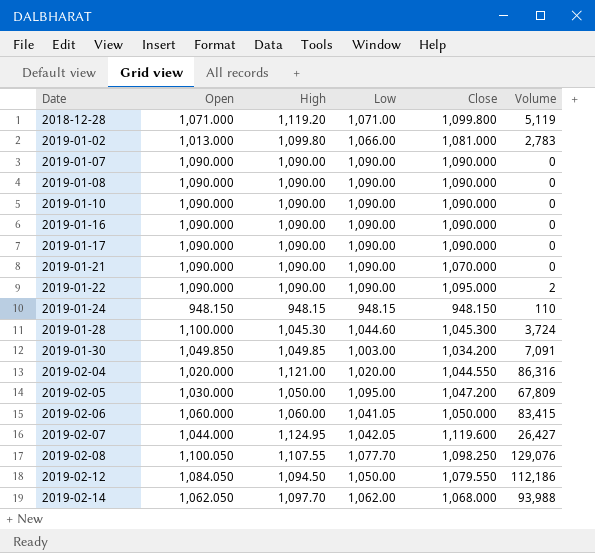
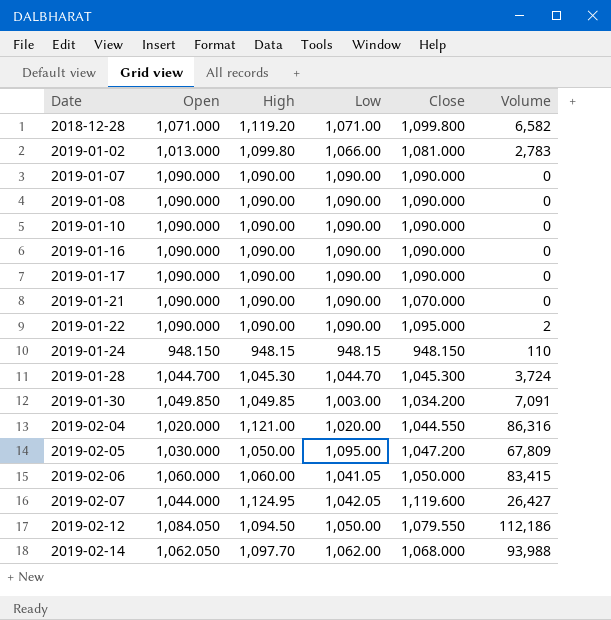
row 2019-02-08: 1,100.050 | 1,107.55 | 1,077.70 | 1,098.250 | 129,076 -> none
2018-12-28 | Volume: 5,119 -> 6,582
2019-01-28 | Open: 1,100.000 -> 1,044.700
2019-01-28 | Low: 1,044.60 -> 1,044.70

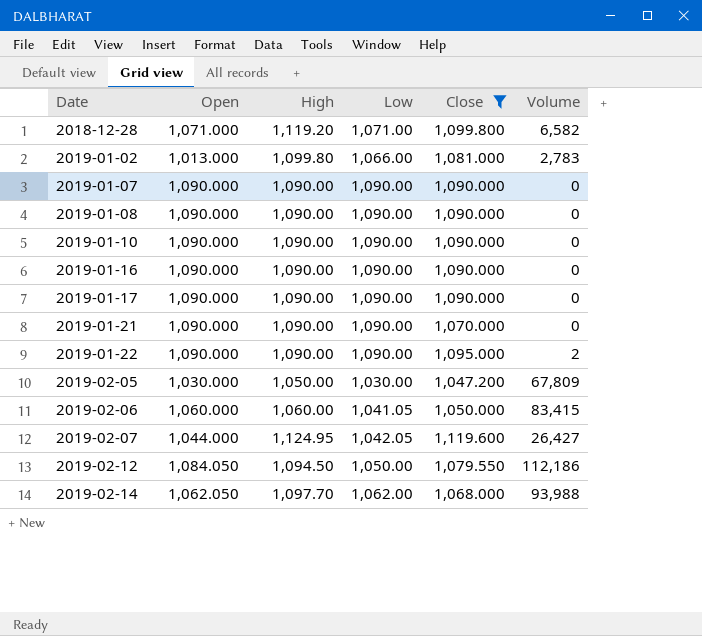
filter: none -> Close >= 1,047.200
2019-02-05 | Low: 1,095.00 -> 1,030.00

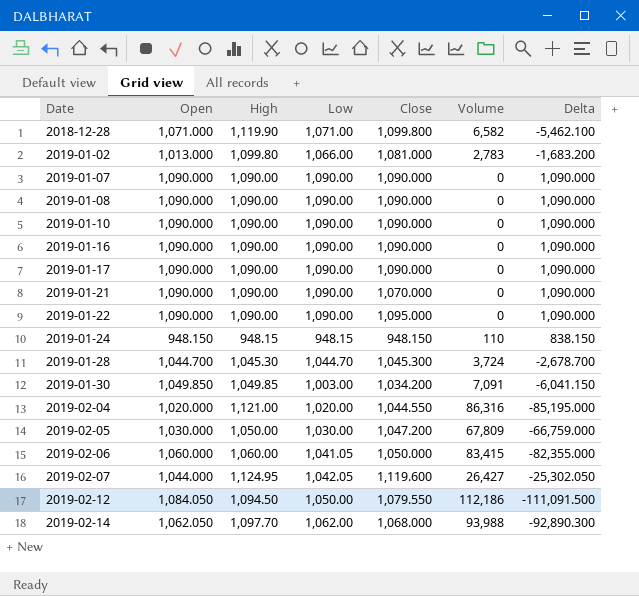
filter: Close >= 1,047.200 -> none
column Delta | formula: none -> [High] - [Volume]
2018-12-28 | High: 1,119.20 -> 1,119.90
2019-01-22 | Volume: 2 -> 0

